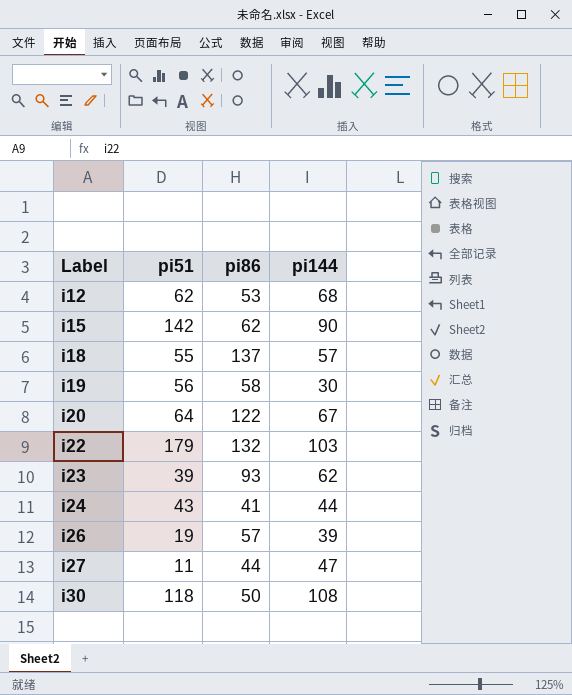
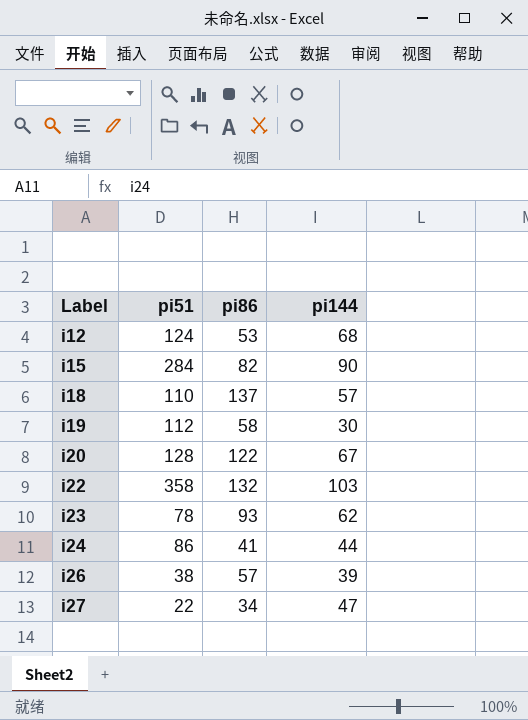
row i30: 118 | 50 | 108 -> none
i12 | pi51: 62 -> 124
i15 | pi51: 142 -> 284
i15 | pi86: 62 -> 82
i18 | pi51: 55 -> 110
i19 | pi51: 56 -> 112
i20 | pi51: 64 -> 128
i22 | pi51: 179 -> 358
i23 | pi51: 39 -> 78
i24 | pi51: 43 -> 86
i26 | pi51: 19 -> 38
i27 | pi51: 11 -> 22
i27 | pi86: 44 -> 34

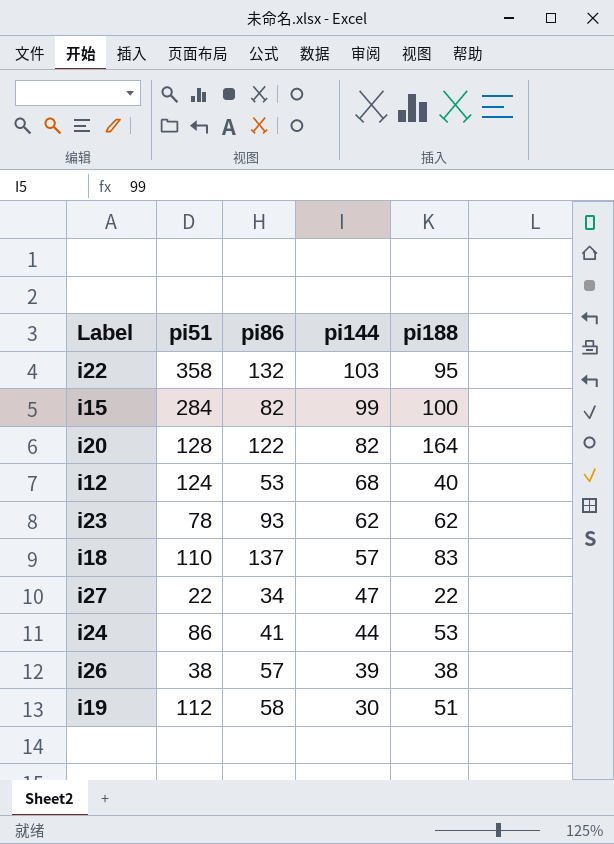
row order: Label ascending -> pi144 descending
column pi188 | position: none -> 5
i15 | pi144: 90 -> 99
i20 | pi144: 67 -> 82

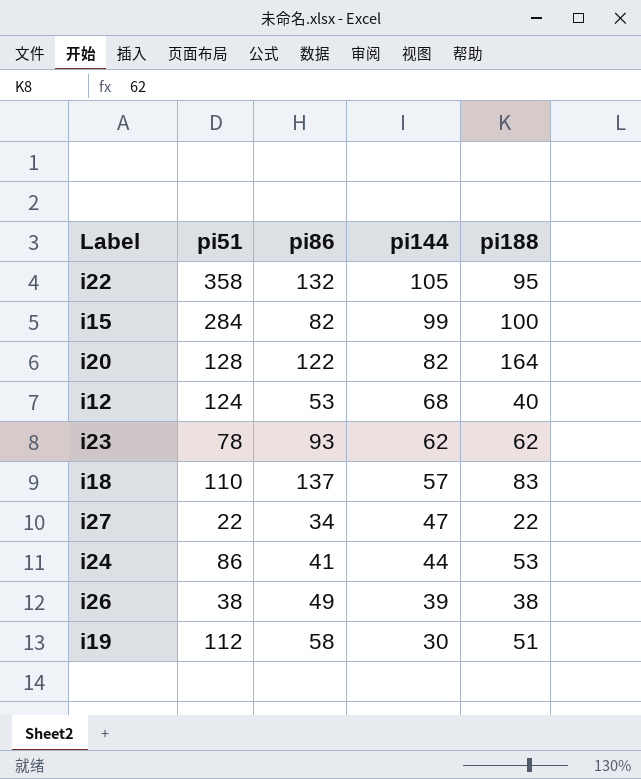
i22 | pi144: 103 -> 105
i26 | pi86: 57 -> 49

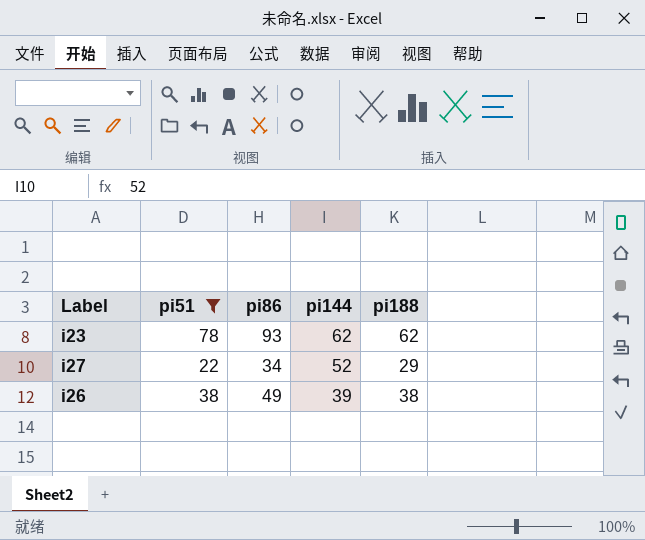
filter: none -> pi51 <= 78
i27 | pi144: 47 -> 52
i27 | pi188: 22 -> 29

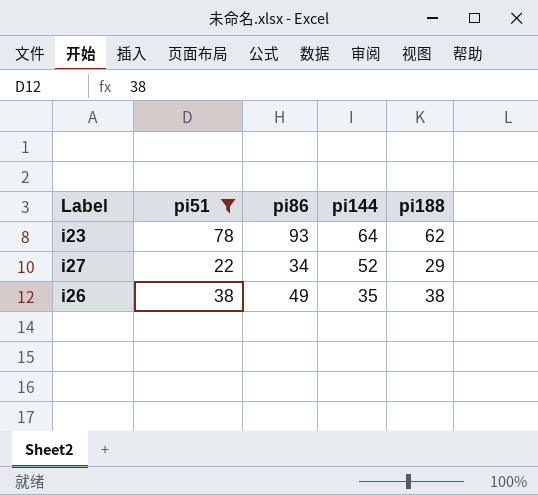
i23 | pi144: 62 -> 64
i26 | pi144: 39 -> 35

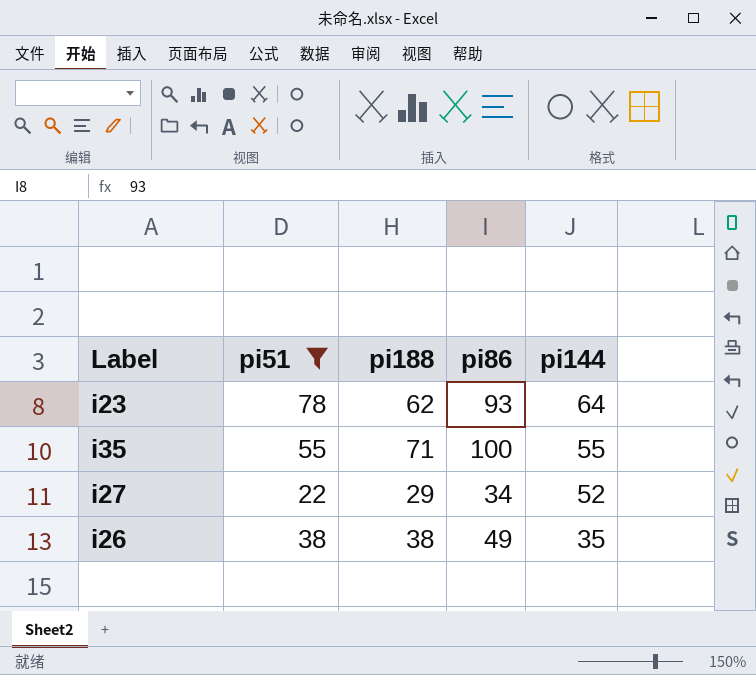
column pi188 | position: 5 -> 3
row i35: none -> 55 | 71 | 100 | 55

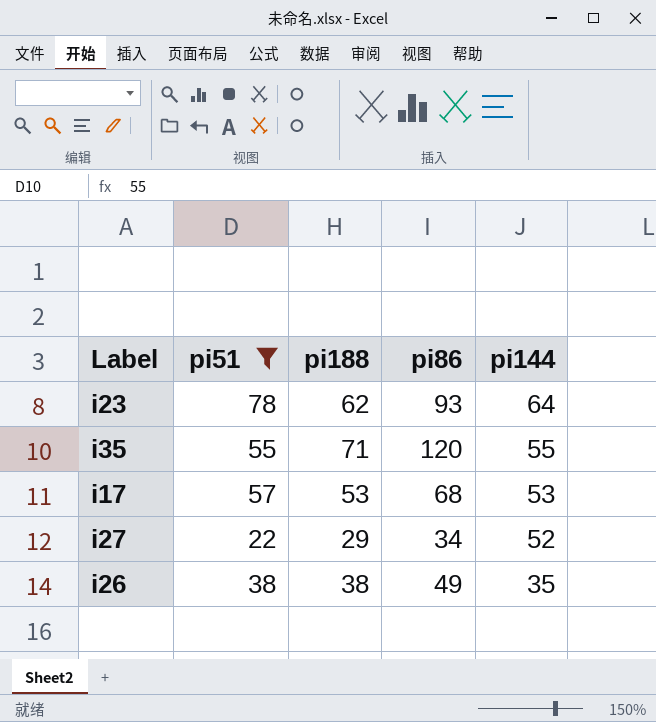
i35 | pi86: 100 -> 120
row i17: none -> 57 | 53 | 68 | 53

